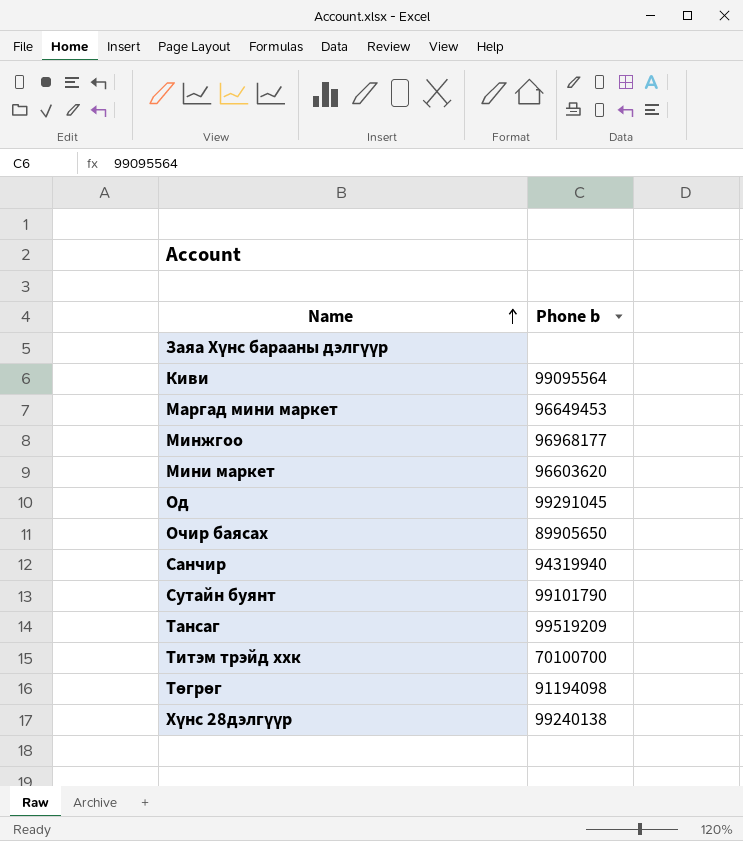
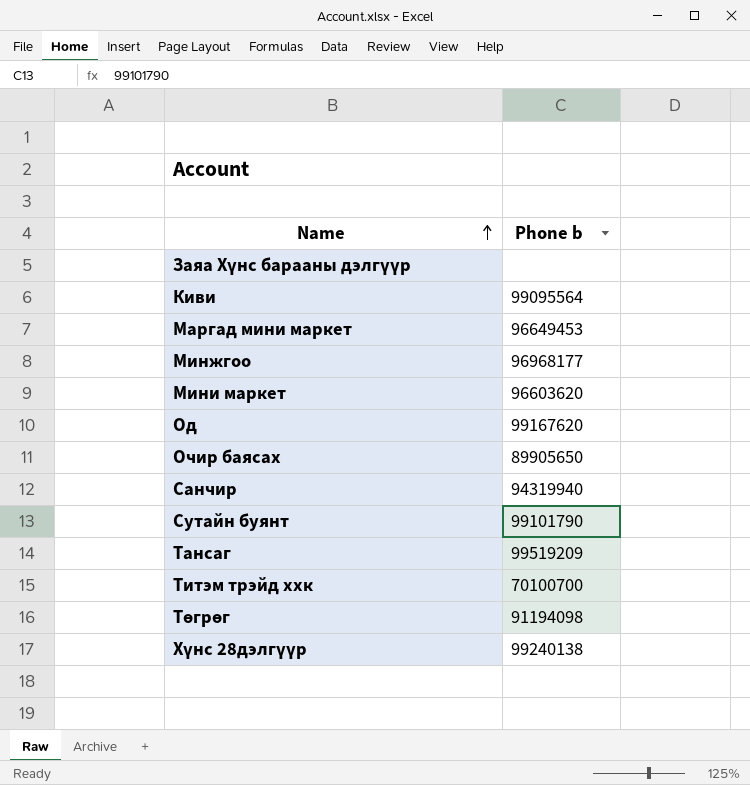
Од | Phone b: 99291045 -> 99167620

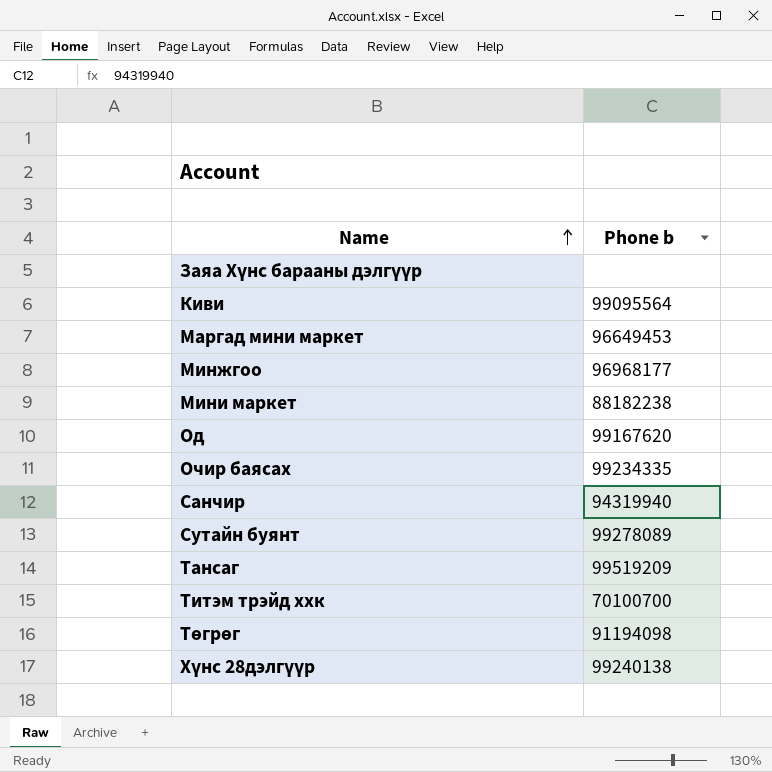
Мини маркет | Phone b: 96603620 -> 88182238
Очир баясах | Phone b: 89905650 -> 99234335
Сутайн буянт | Phone b: 99101790 -> 99278089

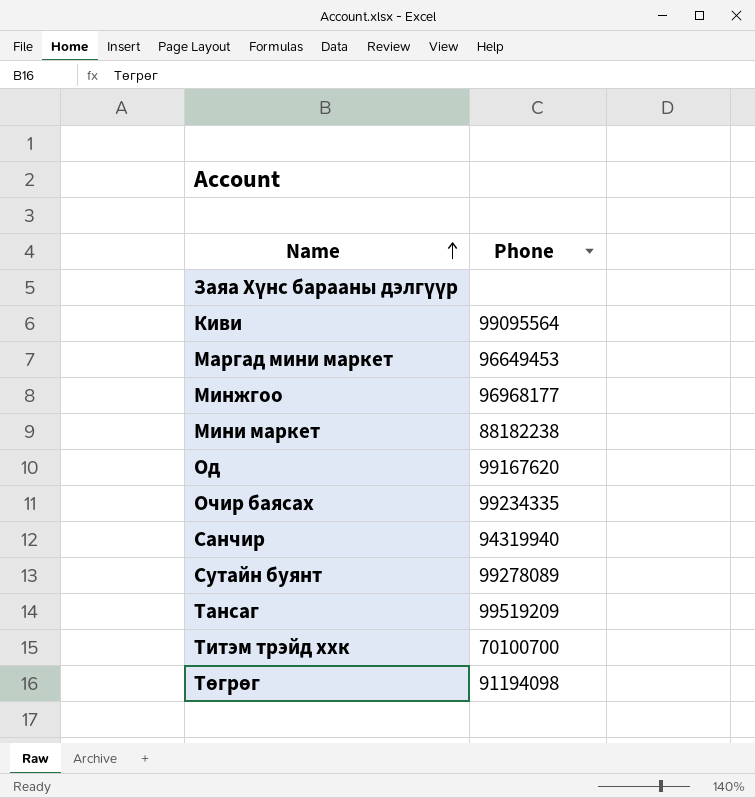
column name: Phone b -> Phone
row Хүнс 28дэлгүүр: 99240138 -> none

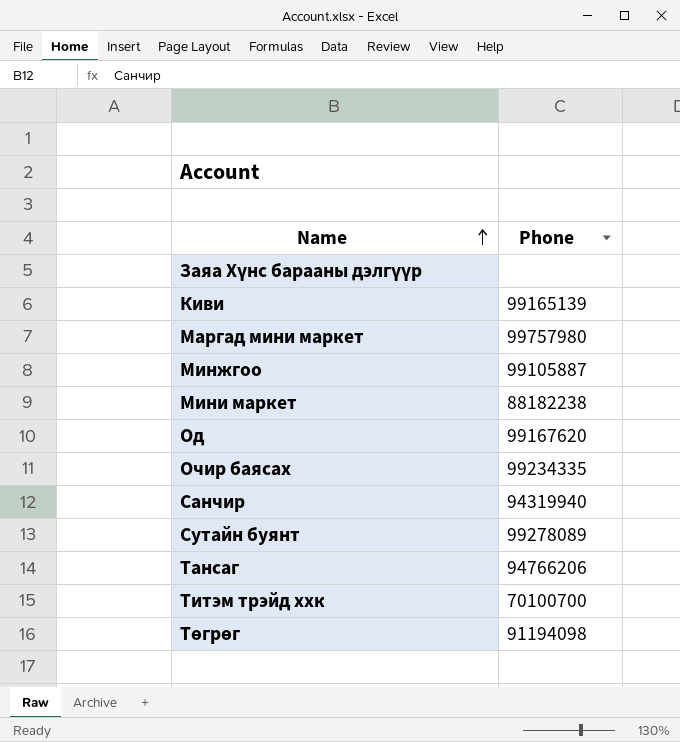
Киви | Phone: 99095564 -> 99165139
Маргад мини маркет | Phone: 96649453 -> 99757980
Минжгоо | Phone: 96968177 -> 99105887
Тансаг | Phone: 99519209 -> 94766206

